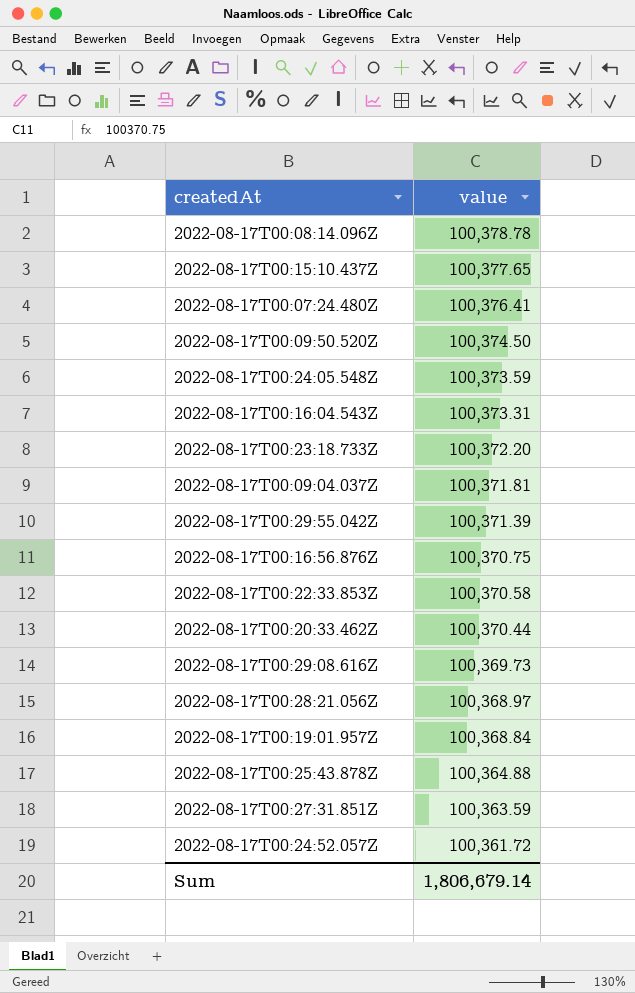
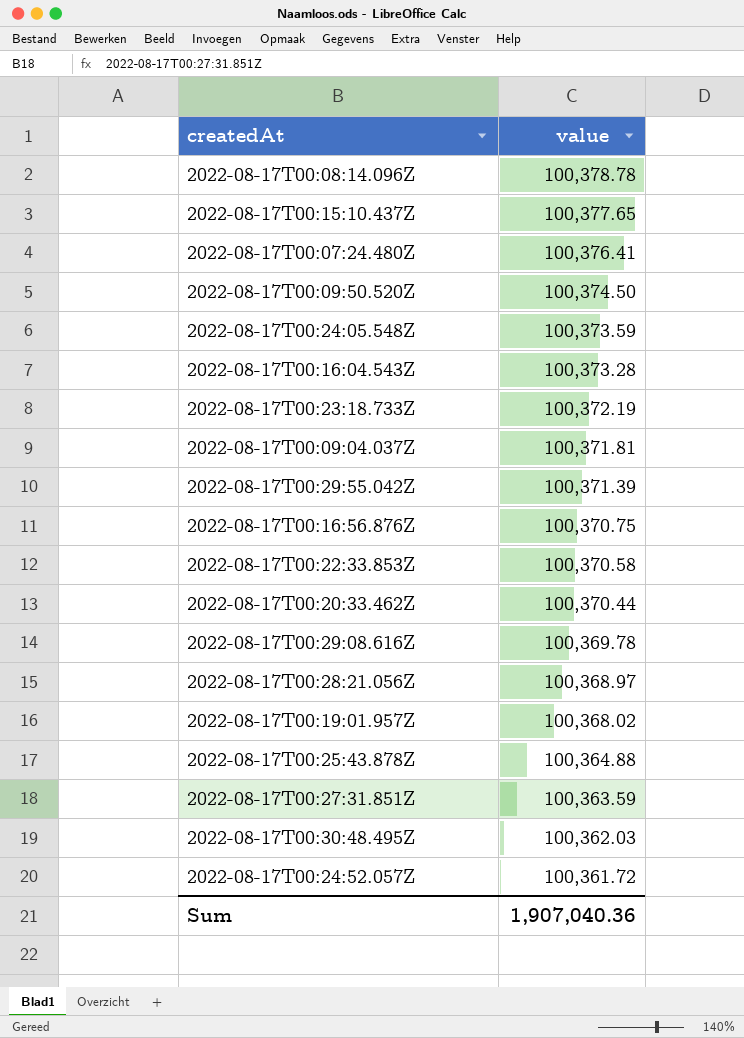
2022-08-17T00:16:04.543Z | value: 100,373.31 -> 100,373.28
2022-08-17T00:23:18.733Z | value: 100,372.20 -> 100,372.19
2022-08-17T00:29:08.616Z | value: 100,369.73 -> 100,369.78
2022-08-17T00:19:01.957Z | value: 100,368.84 -> 100,368.02
row 2022-08-17T00:30:48.495Z: none -> 100,362.03
Sum | value: 1,806,679.14 -> 1,907,040.36

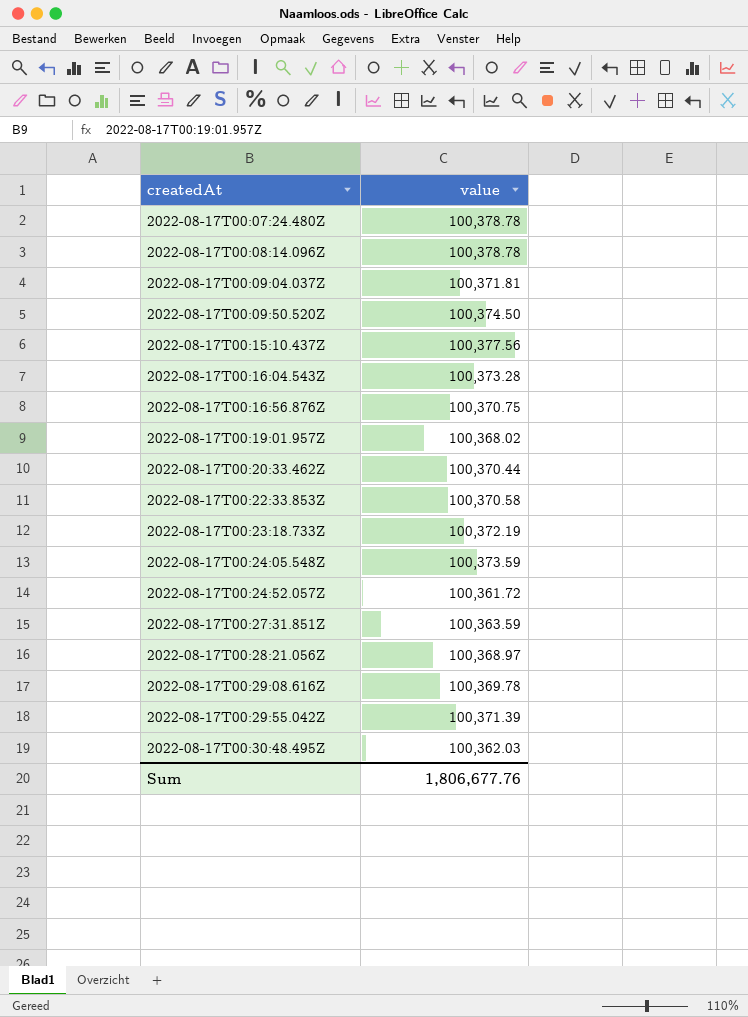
row order: value descending -> createdAt ascending
row 2022-08-17T00:25:43.878Z: 100,364.88 -> none
2022-08-17T00:07:24.480Z | value: 100,376.41 -> 100,378.78
2022-08-17T00:15:10.437Z | value: 100,377.65 -> 100,377.56
Sum | value: 1,907,040.36 -> 1,806,677.76

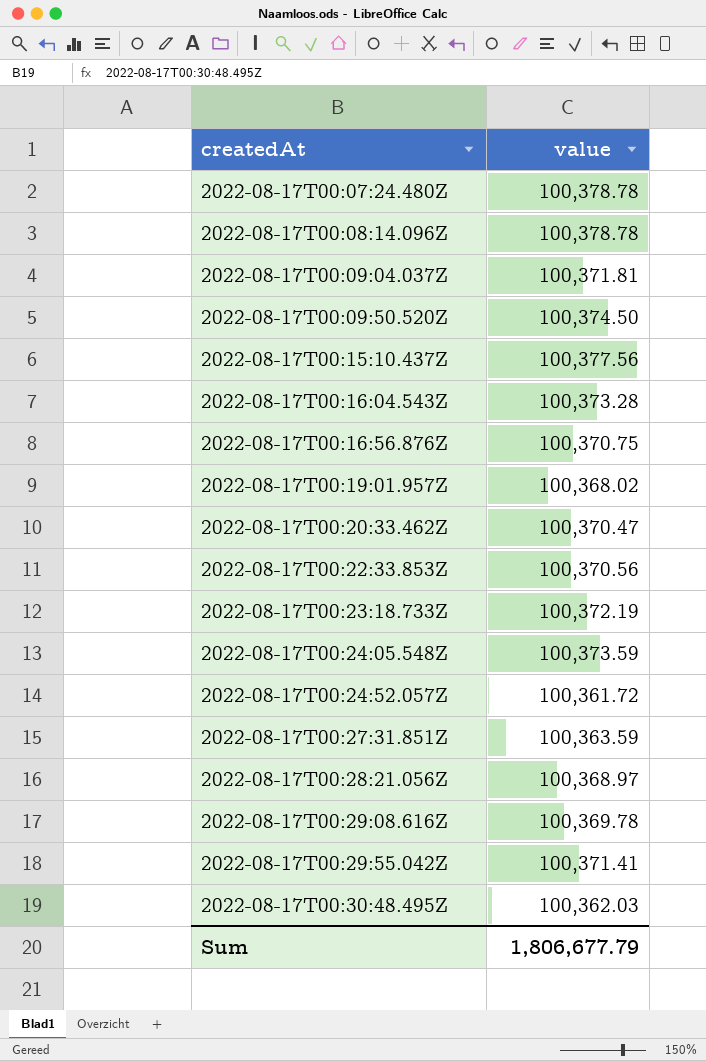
2022-08-17T00:20:33.462Z | value: 100,370.44 -> 100,370.47
2022-08-17T00:22:33.853Z | value: 100,370.58 -> 100,370.56
2022-08-17T00:29:55.042Z | value: 100,371.39 -> 100,371.41
Sum | value: 1,806,677.76 -> 1,806,677.79

